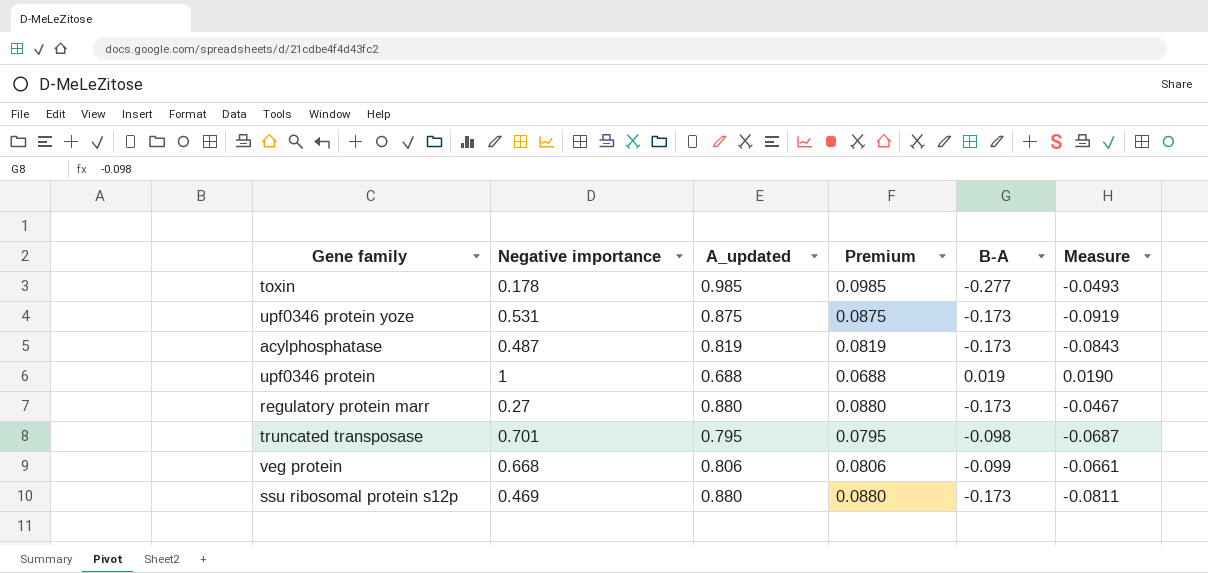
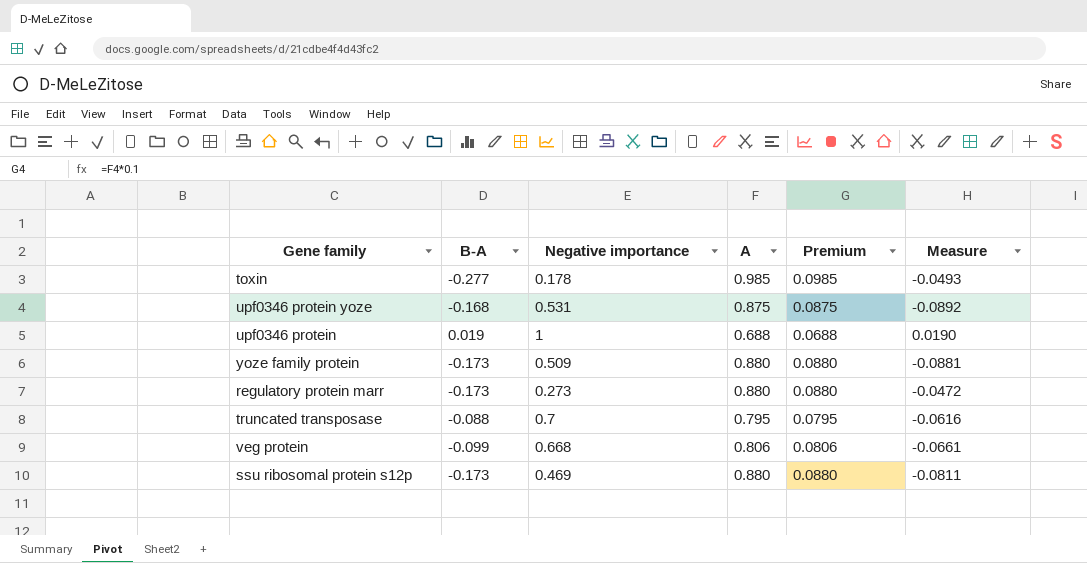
column B-A | position: 5 -> 2
column name: A_updated -> A
row acylphosphatase: 0.487 | 0.819 | 0.0819 | -0.173 | -0.0843 -> none
upf0346 protein yoze | B-A: -0.173 -> -0.168
upf0346 protein yoze | Measure: -0.0919 -> -0.0892
row yoze family protein: none -> -0.173 | 0.509 | 0.880 | 0.0880 | -0.0881
regulatory protein marr | Negative importance: 0.27 -> 0.273
regulatory protein marr | Measure: -0.0467 -> -0.0472
truncated transposase | B-A: -0.098 -> -0.088
truncated transposase | Negative importance: 0.701 -> 0.7
truncated transposase | Measure: -0.0687 -> -0.0616

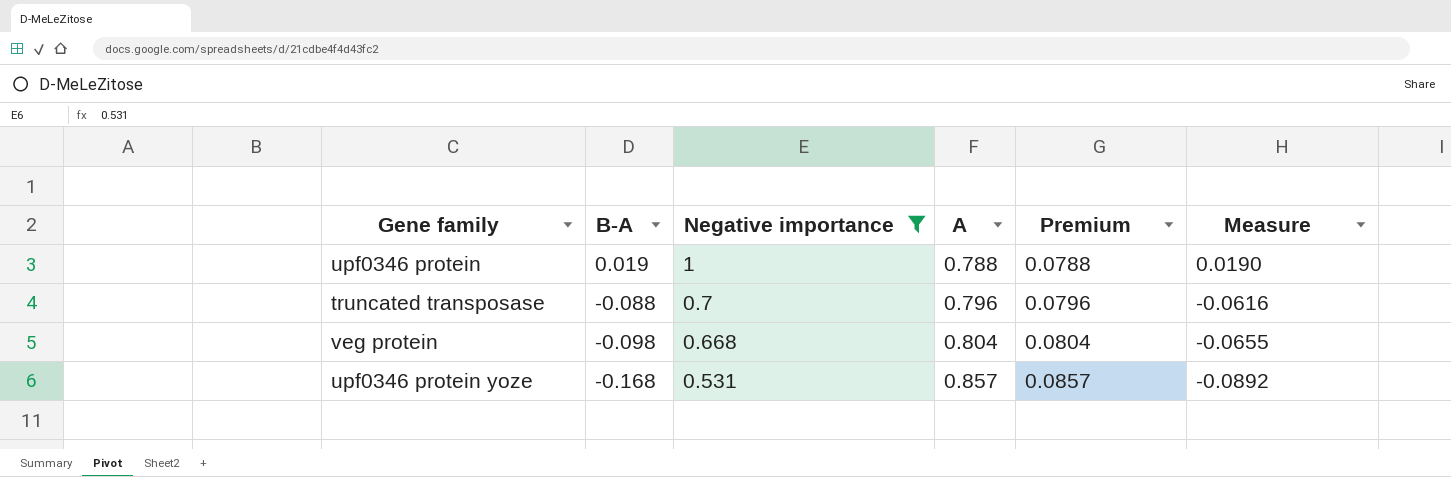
filter: none -> Negative importance >= 0.531
row order: none -> B-A descending
upf0346 protein | A: 0.688 -> 0.788
upf0346 protein | Premium: 0.0688 -> 0.0788
truncated transposase | A: 0.795 -> 0.796
truncated transposase | Premium: 0.0795 -> 0.0796
veg protein | B-A: -0.099 -> -0.098
veg protein | A: 0.806 -> 0.804
veg protein | Premium: 0.0806 -> 0.0804
veg protein | Measure: -0.0661 -> -0.0655
upf0346 protein yoze | A: 0.875 -> 0.857
upf0346 protein yoze | Premium: 0.0875 -> 0.0857

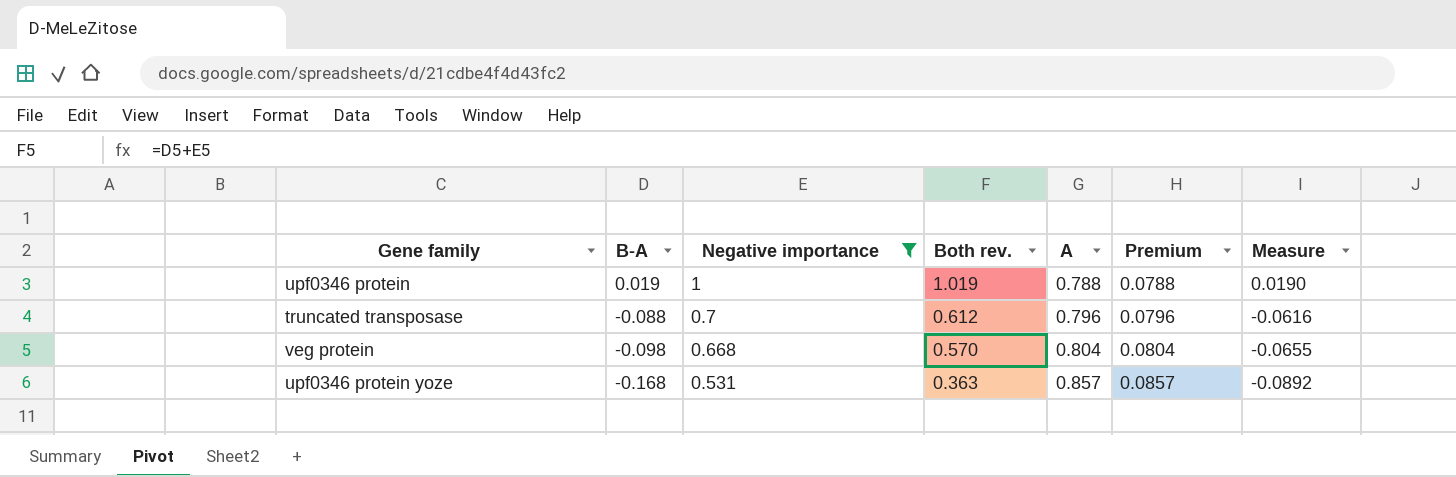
column Both rev. | formula: none -> [B-A] + [Negative importance]

